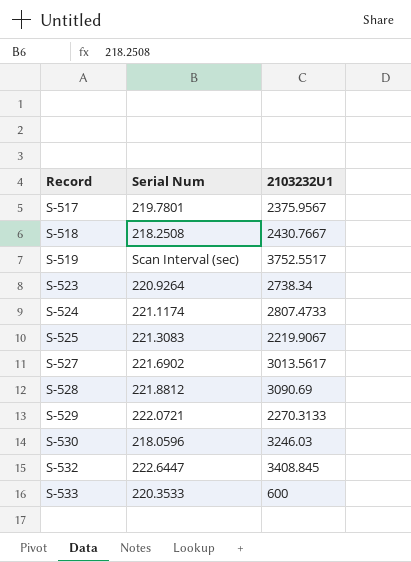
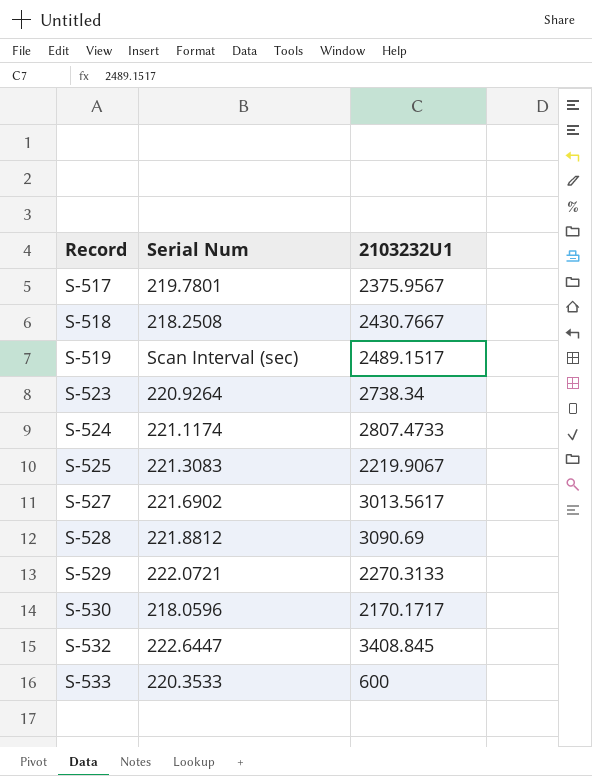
S-519 | 2103232U1: 3752.5517 -> 2489.1517
S-530 | 2103232U1: 3246.03 -> 2170.1717

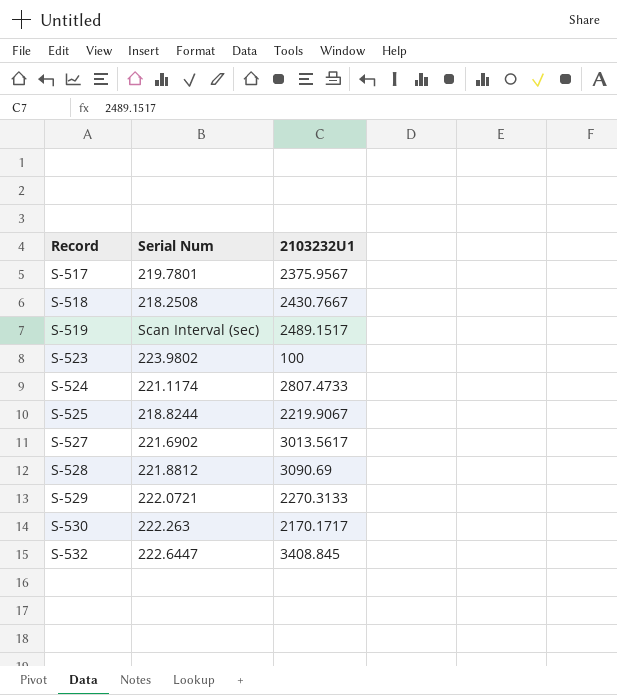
row S-533: 220.3533 | 600 -> none
S-523 | Serial Num: 220.9264 -> 223.9802
S-523 | 2103232U1: 2738.34 -> 100
S-525 | Serial Num: 221.3083 -> 218.8244
S-530 | Serial Num: 218.0596 -> 222.263

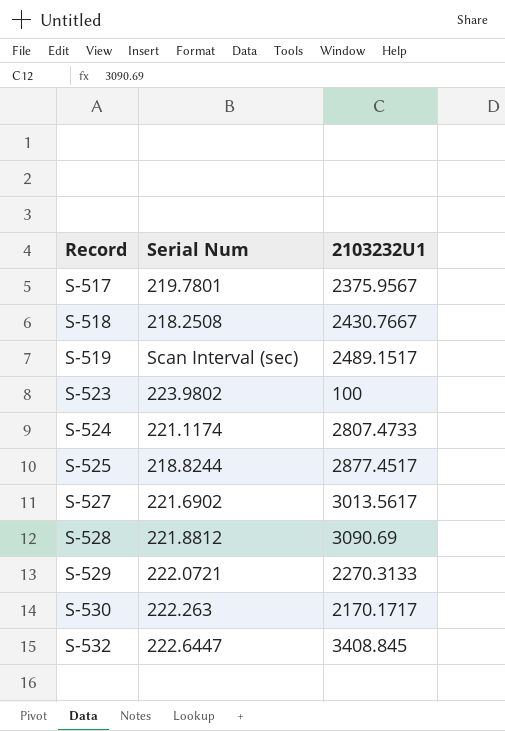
S-525 | 2103232U1: 2219.9067 -> 2877.4517

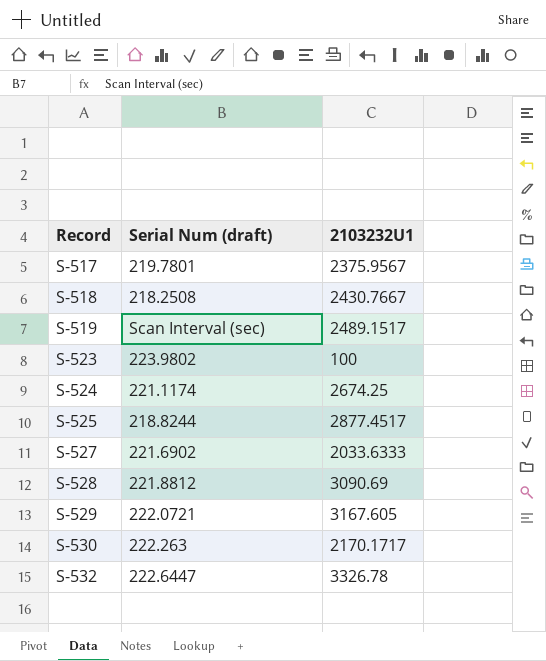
column name: Serial Num -> Serial Num (draft)
S-524 | 2103232U1: 2807.4733 -> 2674.25
S-527 | 2103232U1: 3013.5617 -> 2033.6333
S-529 | 2103232U1: 2270.3133 -> 3167.605
S-532 | 2103232U1: 3408.845 -> 3326.78

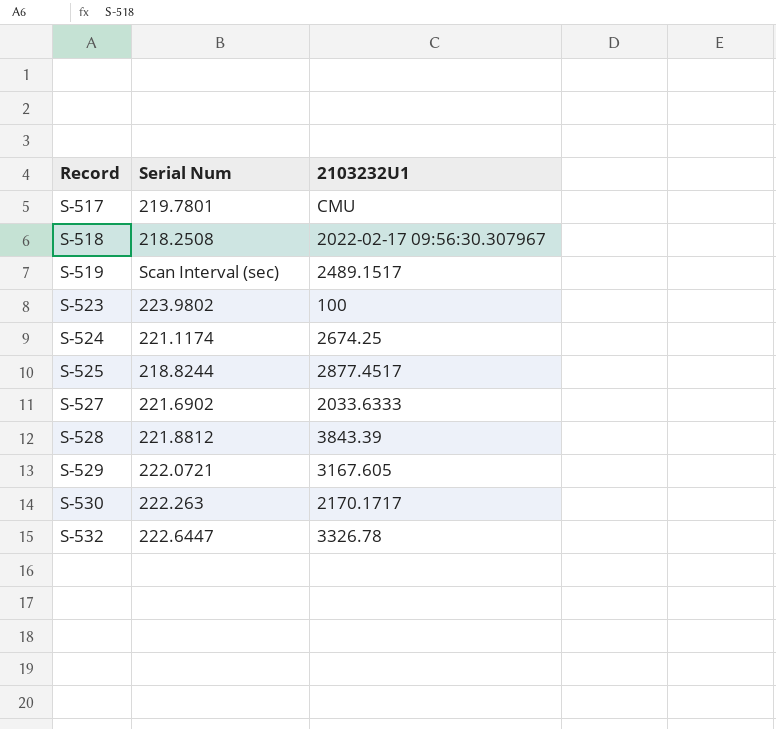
column name: Serial Num (draft) -> Serial Num
S-517 | 2103232U1: 2375.9567 -> CMU
S-518 | 2103232U1: 2430.7667 -> 2022-02-17 09:56:30.307967
S-528 | 2103232U1: 3090.69 -> 3843.39

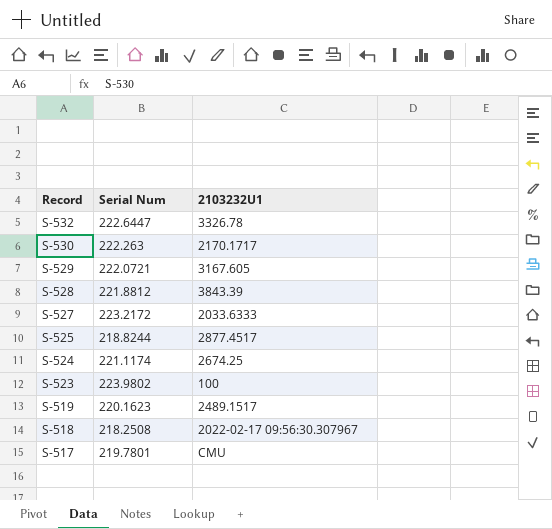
row order: Record ascending -> Record descending
S-527 | Serial Num: 221.6902 -> 223.2172
S-519 | Serial Num: Scan Interval (sec) -> 220.1623

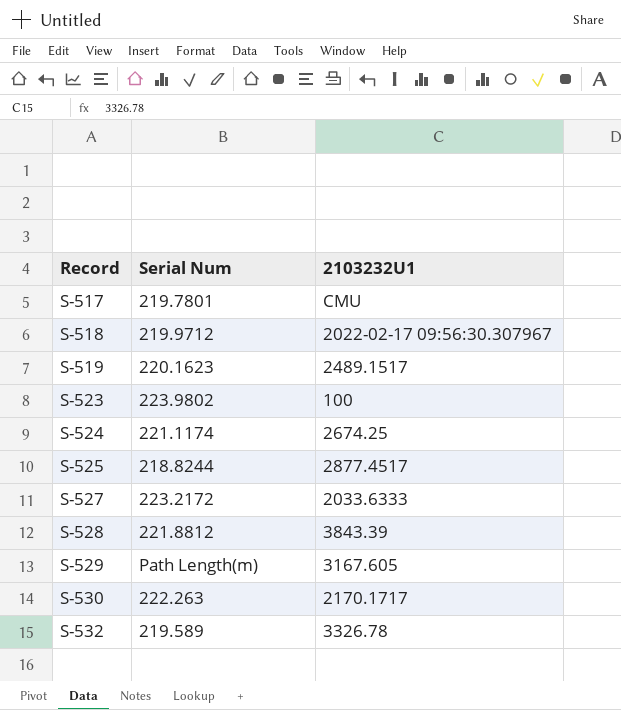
row order: Record descending -> Record ascending
S-518 | Serial Num: 218.2508 -> 219.9712
S-529 | Serial Num: 222.0721 -> Path Length(m)
S-532 | Serial Num: 222.6447 -> 219.589

